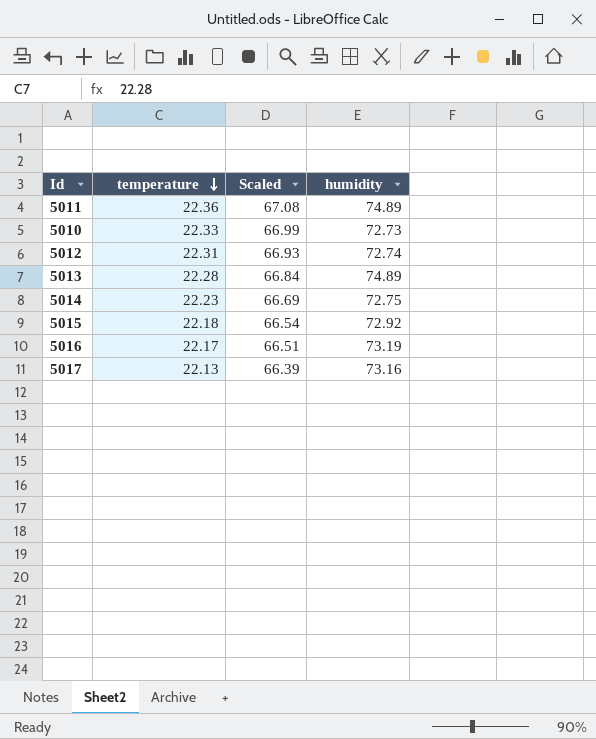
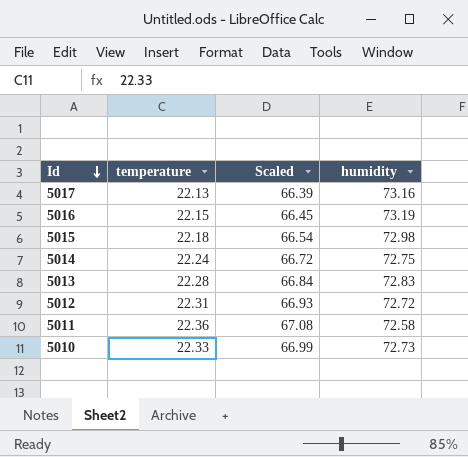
row order: temperature descending -> Id descending
5016 | temperature: 22.17 -> 22.15
5016 | Scaled: 66.51 -> 66.45
5015 | humidity: 72.92 -> 72.98
5014 | temperature: 22.23 -> 22.24
5014 | Scaled: 66.69 -> 66.72
5013 | humidity: 74.89 -> 72.83
5012 | humidity: 72.74 -> 72.72
5011 | humidity: 74.89 -> 72.58

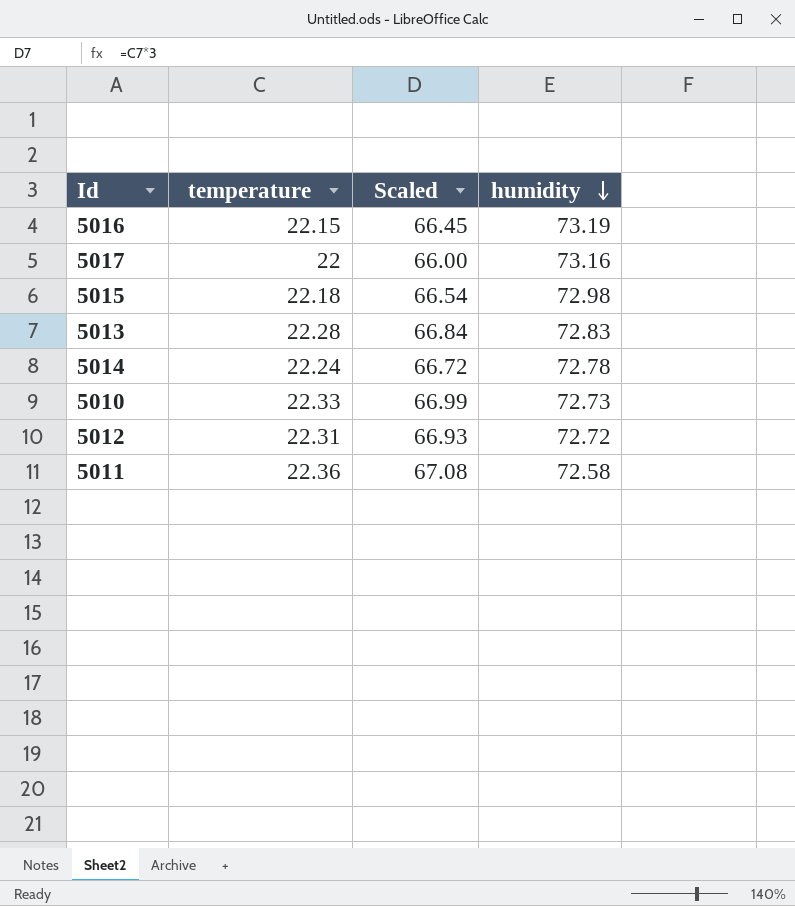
row order: Id descending -> humidity descending
5017 | temperature: 22.13 -> 22
5017 | Scaled: 66.39 -> 66.00
5014 | humidity: 72.75 -> 72.78

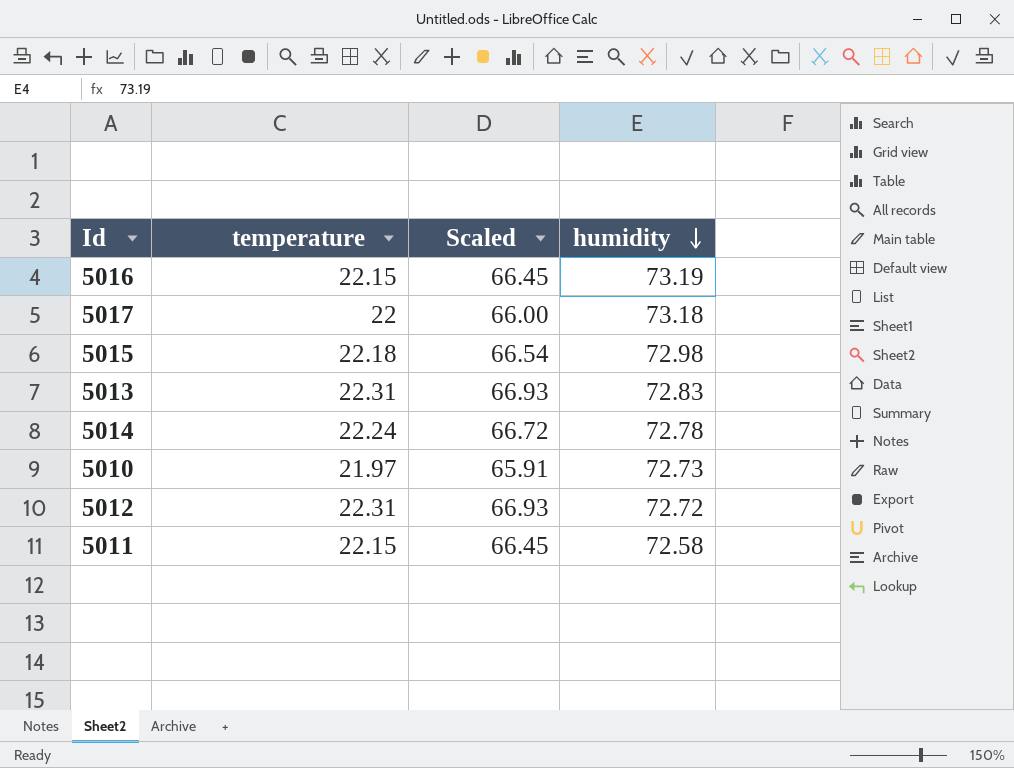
5017 | humidity: 73.16 -> 73.18
5013 | temperature: 22.28 -> 22.31
5013 | Scaled: 66.84 -> 66.93
5010 | temperature: 22.33 -> 21.97
5010 | Scaled: 66.99 -> 65.91
5011 | temperature: 22.36 -> 22.15
5011 | Scaled: 67.08 -> 66.45

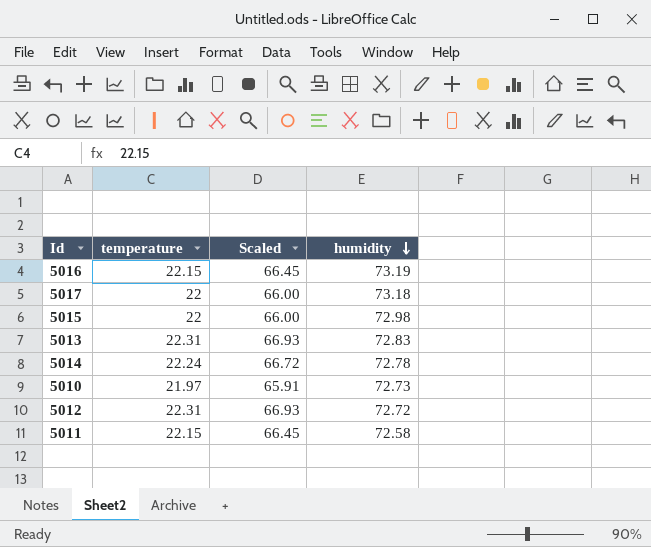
5015 | temperature: 22.18 -> 22
5015 | Scaled: 66.54 -> 66.00

